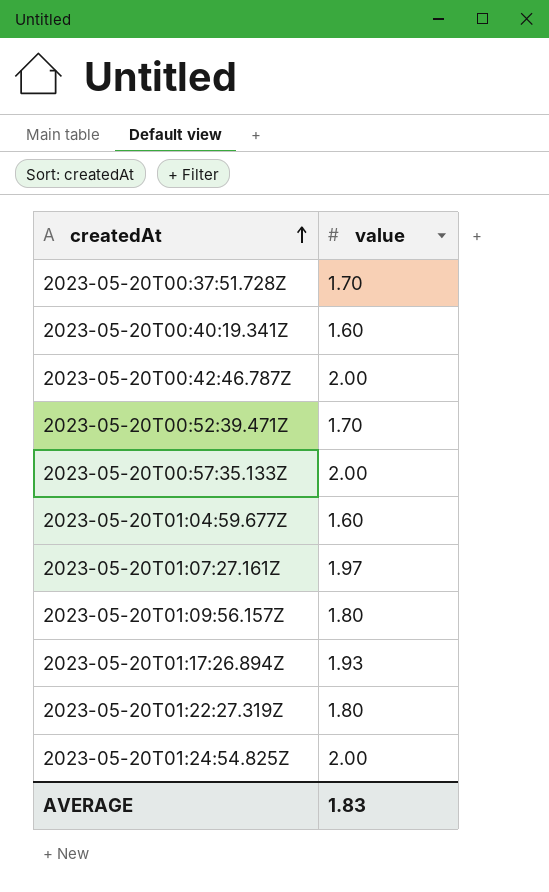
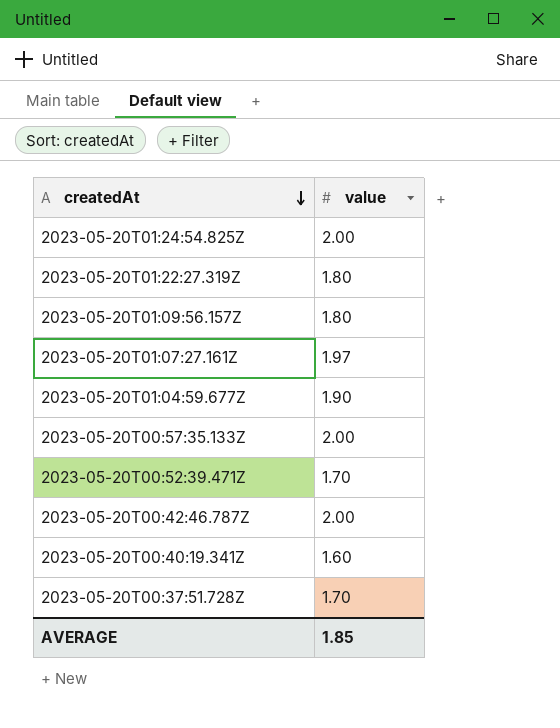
row order: createdAt ascending -> createdAt descending
row 2023-05-20T01:17:26.894Z: 1.93 -> none
2023-05-20T01:04:59.677Z | value: 1.60 -> 1.90
AVERAGE | value: 1.83 -> 1.85

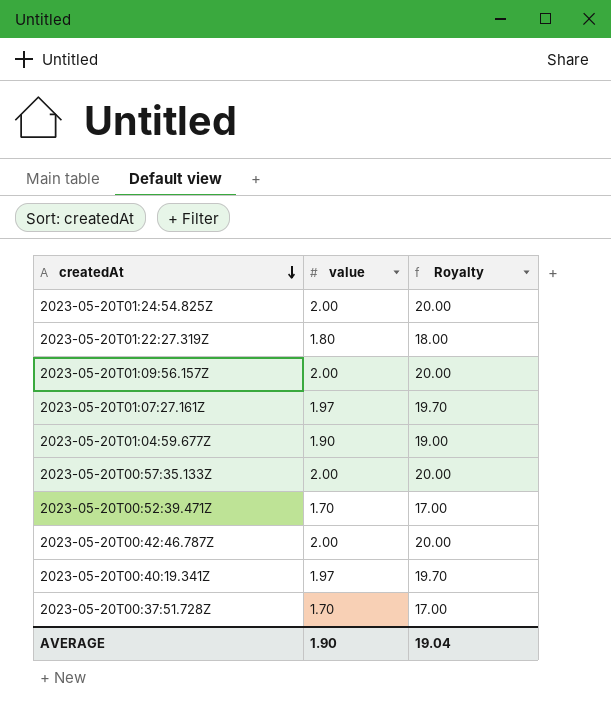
column Royalty | formula: none -> [value] * 10
2023-05-20T01:09:56.157Z | value: 1.80 -> 2.00
2023-05-20T00:40:19.341Z | value: 1.60 -> 1.97
AVERAGE | value: 1.85 -> 1.90

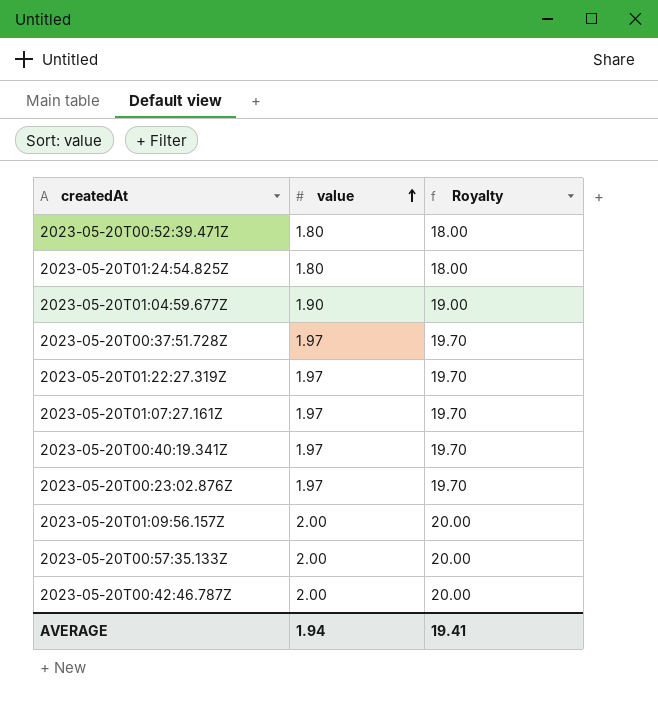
row order: createdAt descending -> value ascending
2023-05-20T00:52:39.471Z | value: 1.70 -> 1.80
2023-05-20T00:52:39.471Z | Royalty: 17.00 -> 18.00
2023-05-20T01:24:54.825Z | value: 2.00 -> 1.80
2023-05-20T01:24:54.825Z | Royalty: 20.00 -> 18.00
2023-05-20T00:37:51.728Z | value: 1.70 -> 1.97
2023-05-20T00:37:51.728Z | Royalty: 17.00 -> 19.70
2023-05-20T01:22:27.319Z | value: 1.80 -> 1.97
2023-05-20T01:22:27.319Z | Royalty: 18.00 -> 19.70
row 2023-05-20T00:23:02.876Z: none -> 1.97 | 19.70
AVERAGE | value: 1.90 -> 1.94
AVERAGE | Royalty: 19.04 -> 19.41

